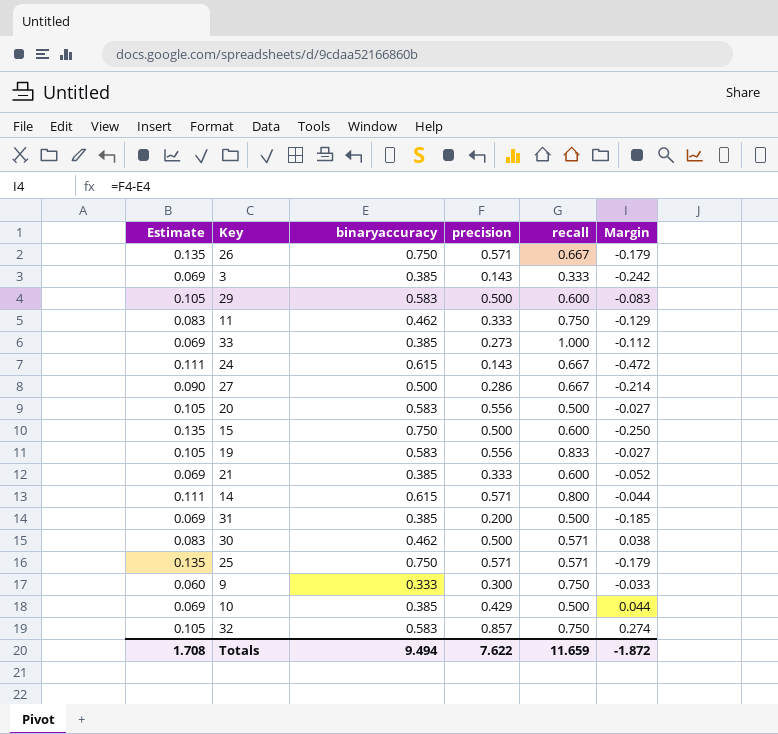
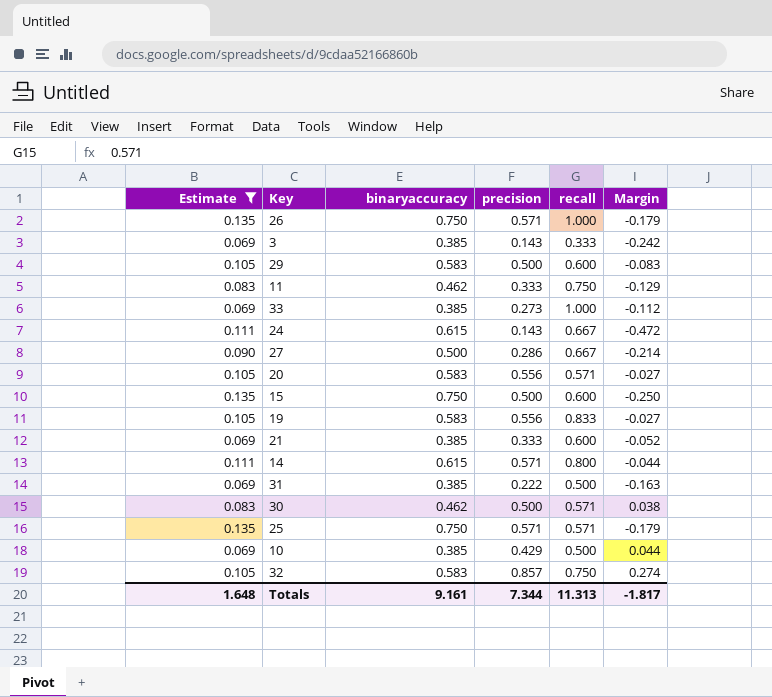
filter: none -> Estimate != 0.060
26 | recall: 0.667 -> 1.000
20 | recall: 0.500 -> 0.571
31 | precision: 0.200 -> 0.222
31 | Margin: -0.185 -> -0.163
Totals | Estimate: 1.708 -> 1.648
Totals | binaryaccuracy: 9.494 -> 9.161
Totals | precision: 7.622 -> 7.344
Totals | recall: 11.659 -> 11.313
Totals | Margin: -1.872 -> -1.817

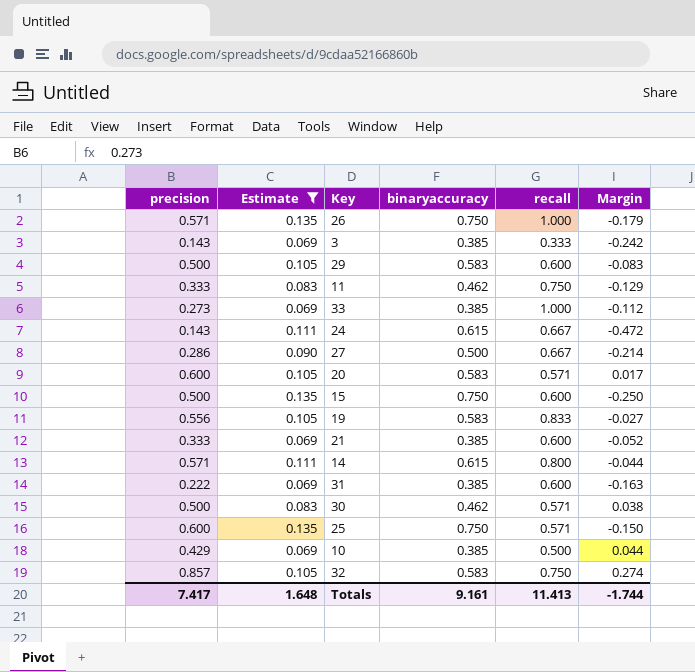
column precision | position: 4 -> 1
20 | precision: 0.556 -> 0.600
20 | Margin: -0.027 -> 0.017
31 | recall: 0.500 -> 0.600
25 | precision: 0.571 -> 0.600
25 | Margin: -0.179 -> -0.150
Totals | precision: 7.344 -> 7.417
Totals | recall: 11.313 -> 11.413
Totals | Margin: -1.817 -> -1.744

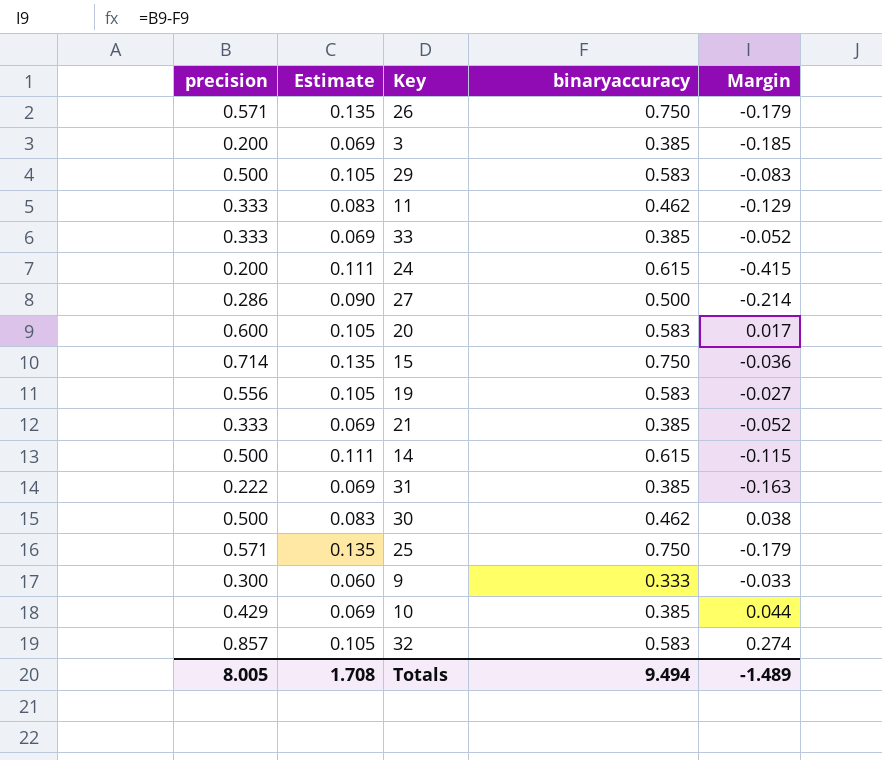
filter: Estimate != 0.060 -> none
column recall | position: 5 -> none
3 | precision: 0.143 -> 0.200
3 | Margin: -0.242 -> -0.185
33 | precision: 0.273 -> 0.333
33 | Margin: -0.112 -> -0.052
24 | precision: 0.143 -> 0.200
24 | Margin: -0.472 -> -0.415
15 | precision: 0.500 -> 0.714
15 | Margin: -0.250 -> -0.036
14 | precision: 0.571 -> 0.500
14 | Margin: -0.044 -> -0.115
25 | precision: 0.600 -> 0.571
25 | Margin: -0.150 -> -0.179
Totals | precision: 7.417 -> 8.005
Totals | Estimate: 1.648 -> 1.708
Totals | binaryaccuracy: 9.161 -> 9.494
Totals | Margin: -1.744 -> -1.489

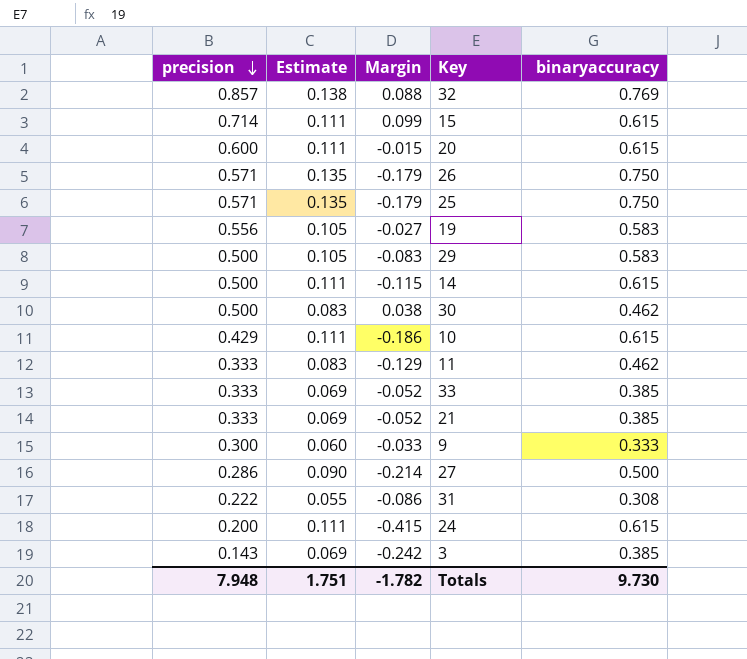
row order: none -> precision descending
column Margin | position: 5 -> 3
32 | Estimate: 0.105 -> 0.138
32 | Margin: 0.274 -> 0.088
32 | binaryaccuracy: 0.583 -> 0.769
15 | Estimate: 0.135 -> 0.111
15 | Margin: -0.036 -> 0.099
15 | binaryaccuracy: 0.750 -> 0.615
20 | Estimate: 0.105 -> 0.111
20 | Margin: 0.017 -> -0.015
20 | binaryaccuracy: 0.583 -> 0.615
10 | Estimate: 0.069 -> 0.111
10 | Margin: 0.044 -> -0.186
10 | binaryaccuracy: 0.385 -> 0.615
31 | Estimate: 0.069 -> 0.055
31 | Margin: -0.163 -> -0.086
31 | binaryaccuracy: 0.385 -> 0.308
3 | precision: 0.200 -> 0.143
3 | Margin: -0.185 -> -0.242
Totals | precision: 8.005 -> 7.948
Totals | Estimate: 1.708 -> 1.751
Totals | Margin: -1.489 -> -1.782
Totals | binaryaccuracy: 9.494 -> 9.730

